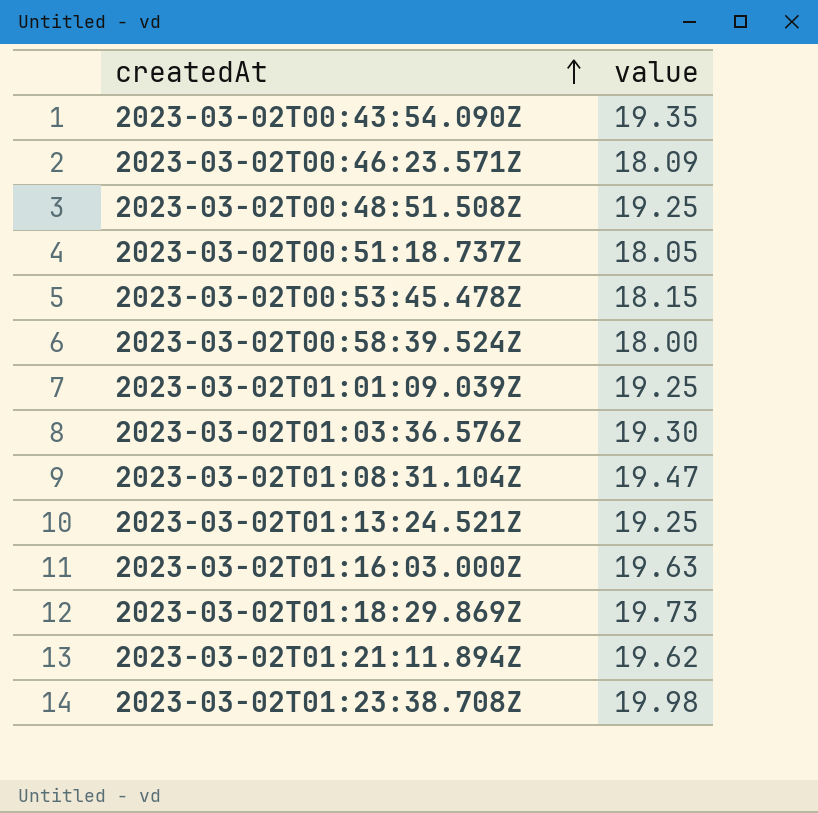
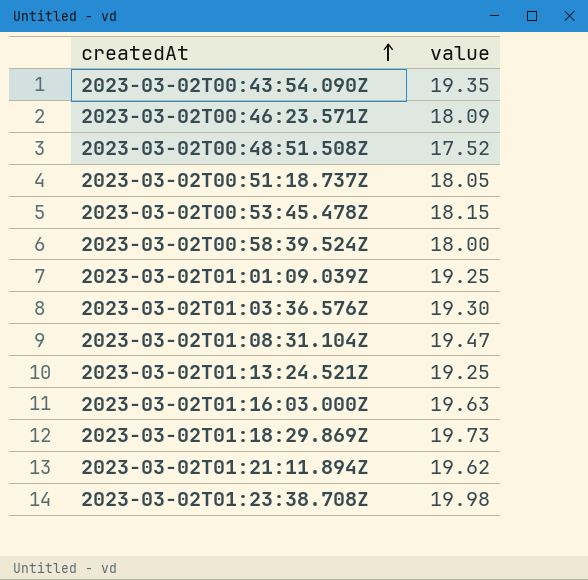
2023-03-02T00:48:51.508Z | value: 19.25 -> 17.52

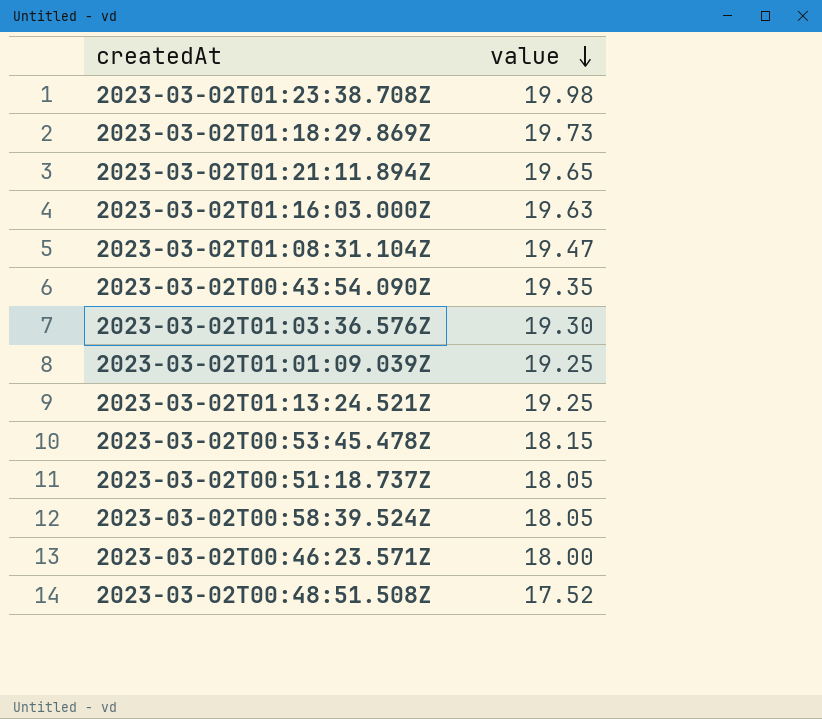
row order: createdAt ascending -> value descending
2023-03-02T01:21:11.894Z | value: 19.62 -> 19.65
2023-03-02T00:58:39.524Z | value: 18.00 -> 18.05
2023-03-02T00:46:23.571Z | value: 18.09 -> 18.00

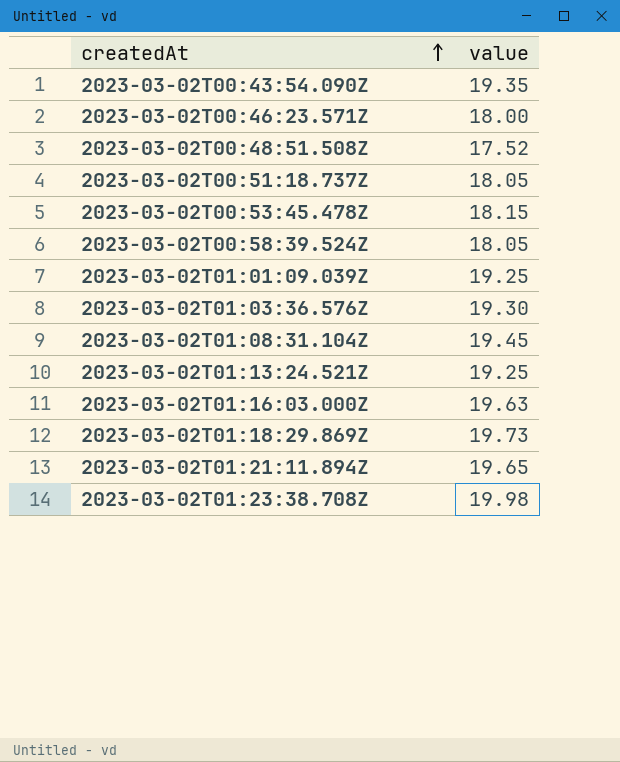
row order: value descending -> createdAt ascending
2023-03-02T01:08:31.104Z | value: 19.47 -> 19.45

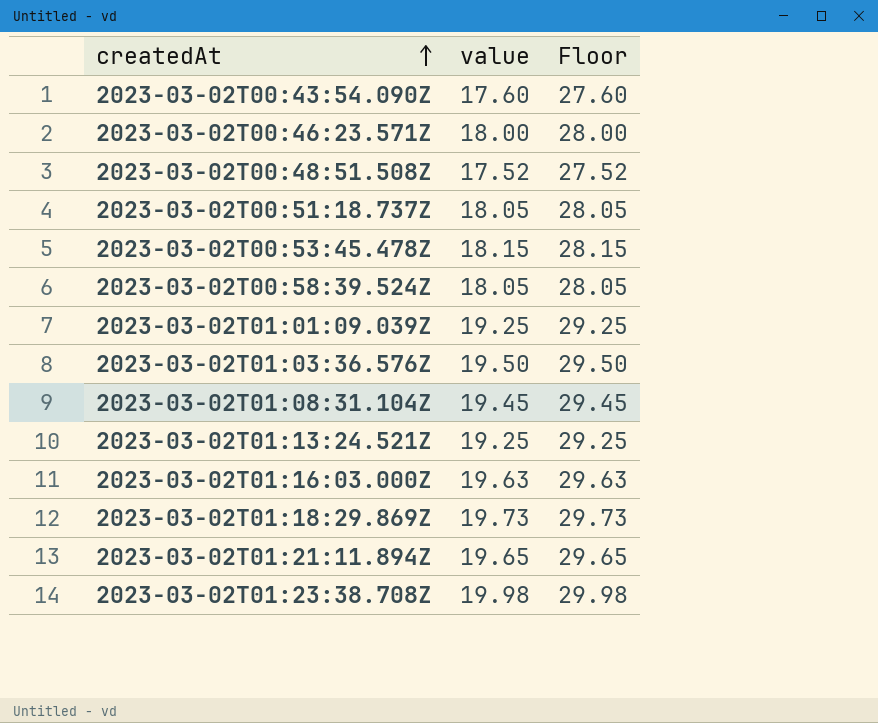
column Floor | formula: none -> [value] + 10
2023-03-02T00:43:54.090Z | value: 19.35 -> 17.60
2023-03-02T01:03:36.576Z | value: 19.30 -> 19.50

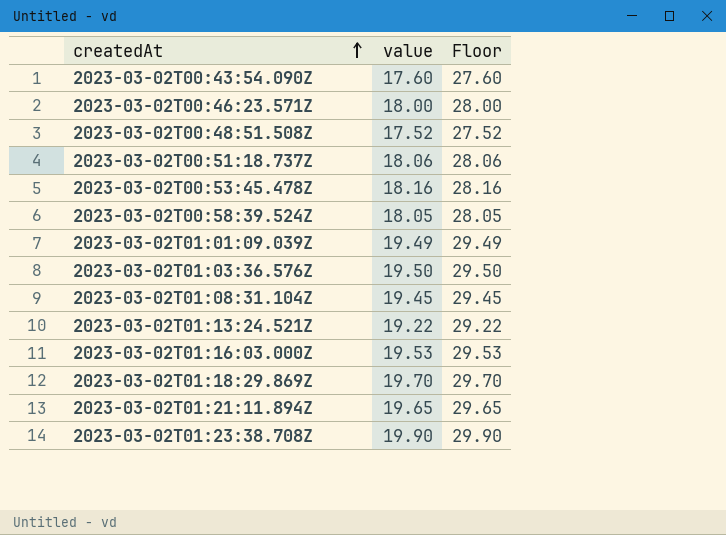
2023-03-02T00:51:18.737Z | value: 18.05 -> 18.06
2023-03-02T00:51:18.737Z | Floor: 28.05 -> 28.06
2023-03-02T00:53:45.478Z | value: 18.15 -> 18.16
2023-03-02T00:53:45.478Z | Floor: 28.15 -> 28.16
2023-03-02T01:01:09.039Z | value: 19.25 -> 19.49
2023-03-02T01:01:09.039Z | Floor: 29.25 -> 29.49
2023-03-02T01:13:24.521Z | value: 19.25 -> 19.22
2023-03-02T01:13:24.521Z | Floor: 29.25 -> 29.22
2023-03-02T01:16:03.000Z | value: 19.63 -> 19.53
2023-03-02T01:16:03.000Z | Floor: 29.63 -> 29.53
2023-03-02T01:18:29.869Z | value: 19.73 -> 19.70
2023-03-02T01:18:29.869Z | Floor: 29.73 -> 29.70
2023-03-02T01:23:38.708Z | value: 19.98 -> 19.90
2023-03-02T01:23:38.708Z | Floor: 29.98 -> 29.90

